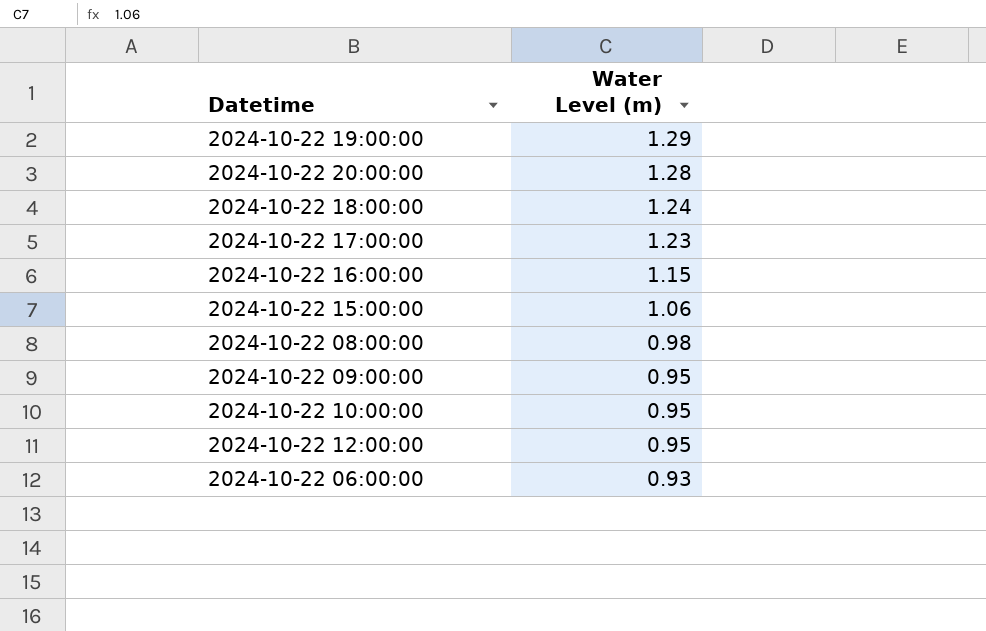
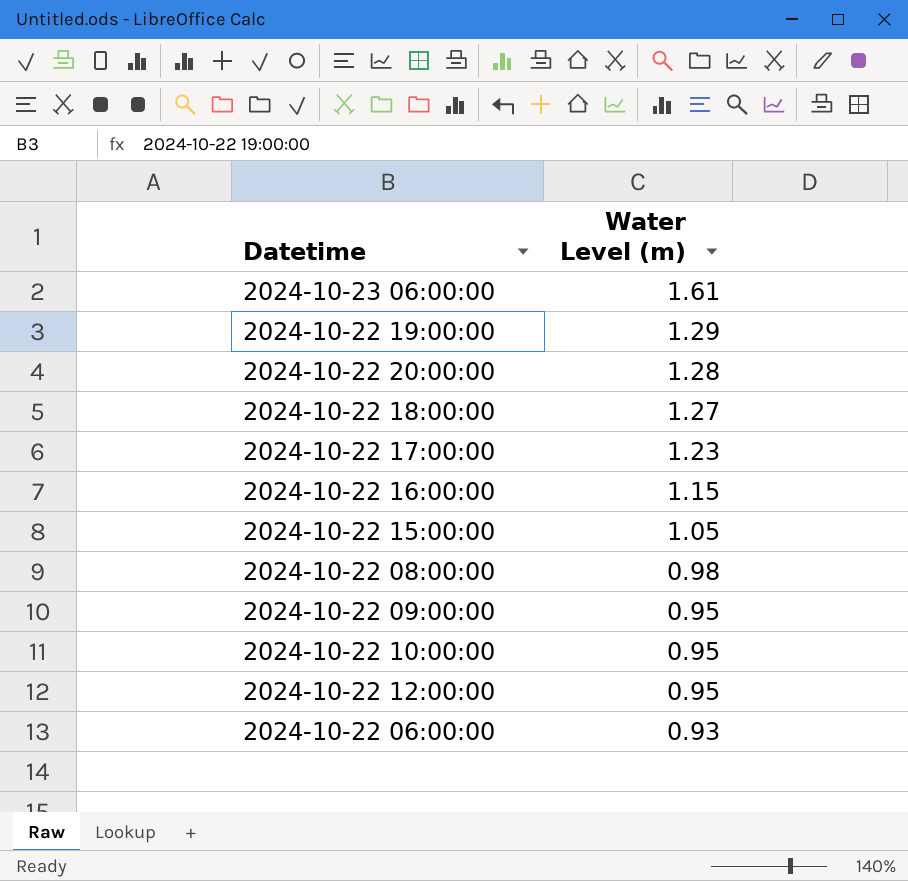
row 2024-10-23 06:00:00: none -> 1.61
2024-10-22 18:00:00 | Water Level (m): 1.24 -> 1.27
2024-10-22 15:00:00 | Water Level (m): 1.06 -> 1.05

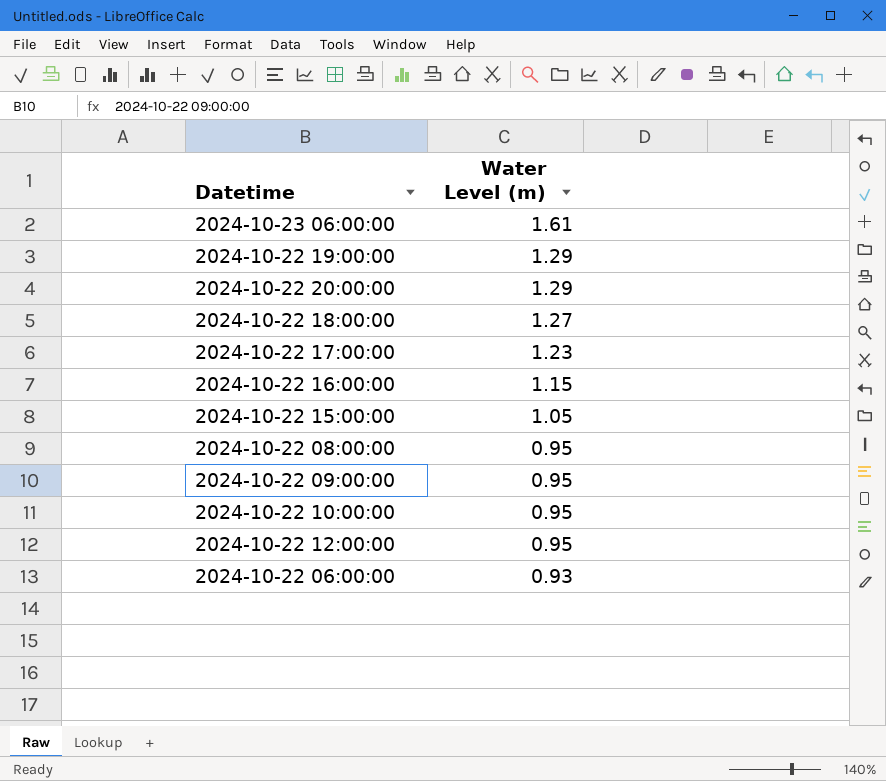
2024-10-22 20:00:00 | Water Level (m): 1.28 -> 1.29
2024-10-22 08:00:00 | Water Level (m): 0.98 -> 0.95

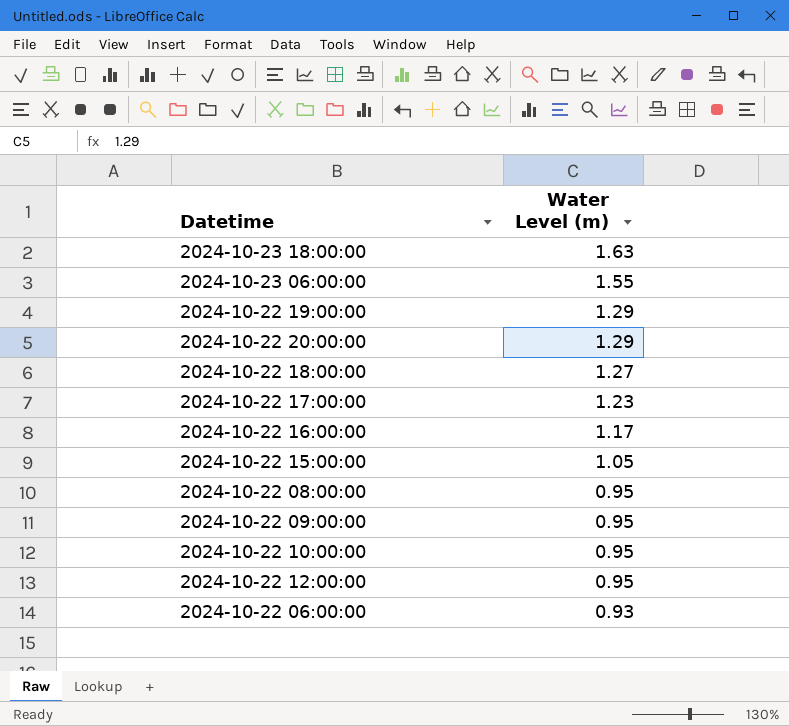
row 2024-10-23 18:00:00: none -> 1.63
2024-10-23 06:00:00 | Water Level (m): 1.61 -> 1.55
2024-10-22 16:00:00 | Water Level (m): 1.15 -> 1.17

